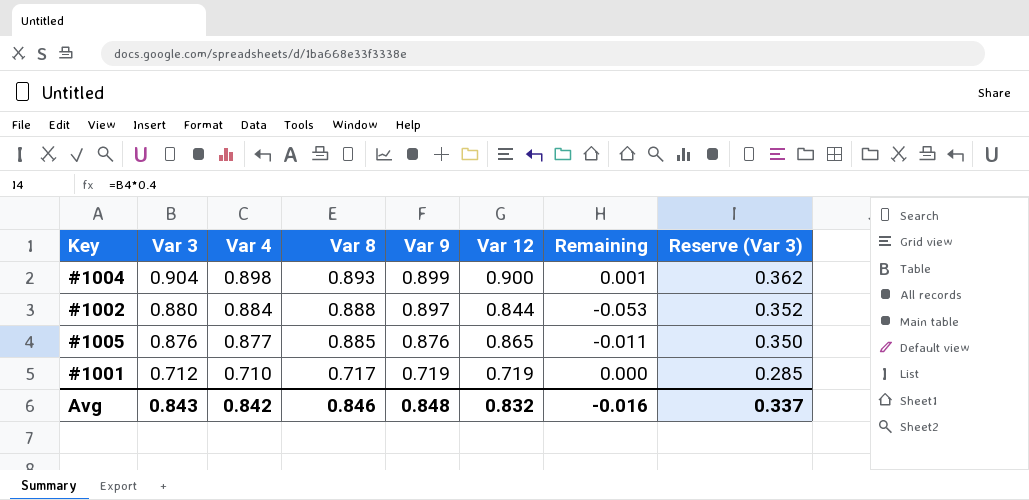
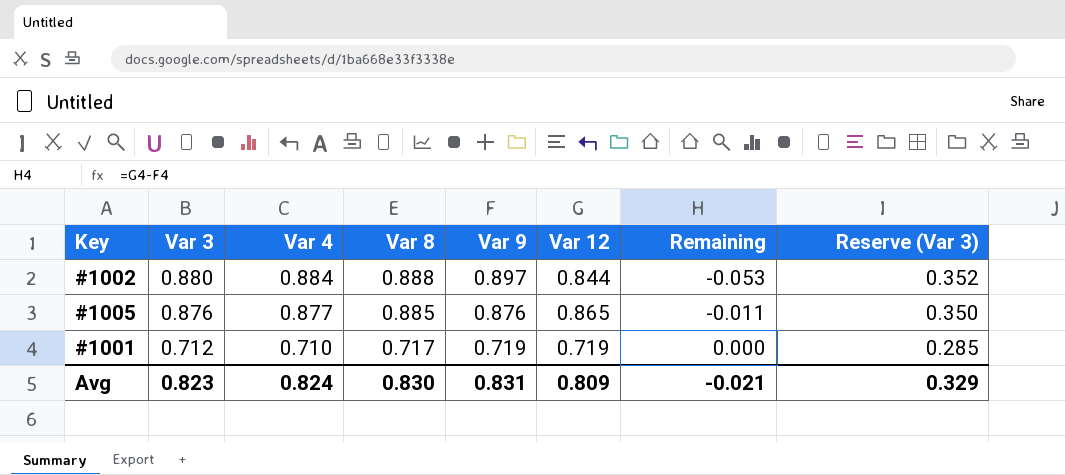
row #1004: 0.904 | 0.898 | 0.893 | 0.899 | 0.900 | 0.001 | 0.362 -> none
Avg | Var 3: 0.843 -> 0.823
Avg | Var 4: 0.842 -> 0.824
Avg | Var 8: 0.846 -> 0.830
Avg | Var 9: 0.848 -> 0.831
Avg | Var 12: 0.832 -> 0.809
Avg | Remaining: -0.016 -> -0.021
Avg | Reserve (Var 3): 0.337 -> 0.329

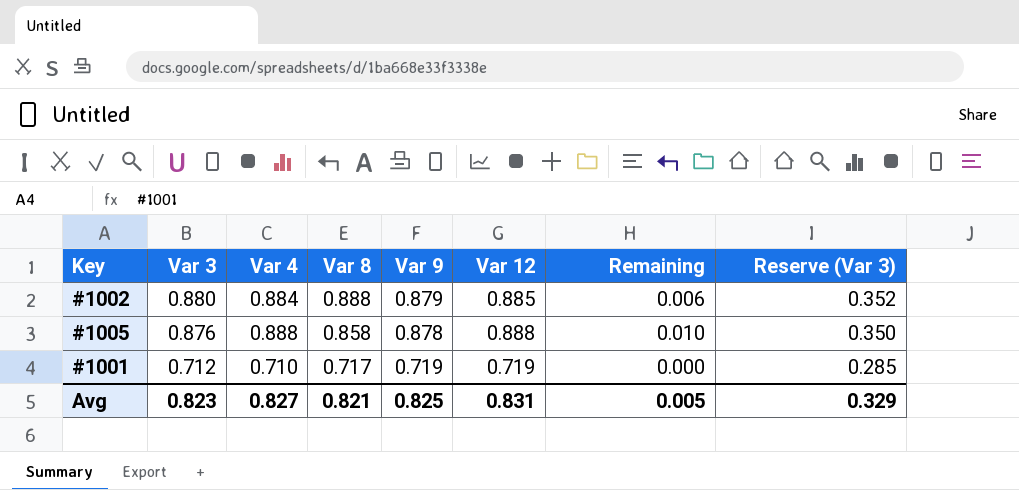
#1002 | Var 9: 0.897 -> 0.879
#1002 | Var 12: 0.844 -> 0.885
#1002 | Remaining: -0.053 -> 0.006
#1005 | Var 4: 0.877 -> 0.888
#1005 | Var 8: 0.885 -> 0.858
#1005 | Var 9: 0.876 -> 0.878
#1005 | Var 12: 0.865 -> 0.888
#1005 | Remaining: -0.011 -> 0.010
Avg | Var 4: 0.824 -> 0.827
Avg | Var 8: 0.830 -> 0.821
Avg | Var 9: 0.831 -> 0.825
Avg | Var 12: 0.809 -> 0.831
Avg | Remaining: -0.021 -> 0.005

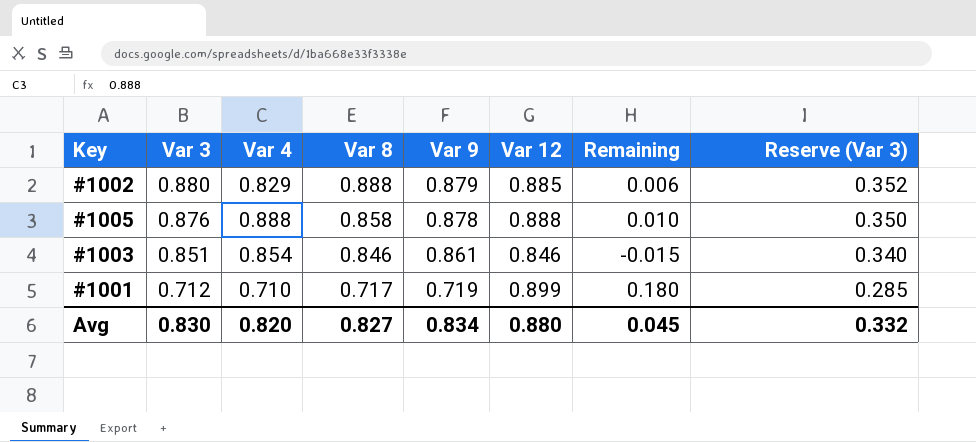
#1002 | Var 4: 0.884 -> 0.829
row #1003: none -> 0.851 | 0.854 | 0.846 | 0.861 | 0.846 | -0.015 | 0.340
#1001 | Var 12: 0.719 -> 0.899
#1001 | Remaining: 0.000 -> 0.180
Avg | Var 3: 0.823 -> 0.830
Avg | Var 4: 0.827 -> 0.820
Avg | Var 8: 0.821 -> 0.827
Avg | Var 9: 0.825 -> 0.834
Avg | Var 12: 0.831 -> 0.880
Avg | Remaining: 0.005 -> 0.045
Avg | Reserve (Var 3): 0.329 -> 0.332

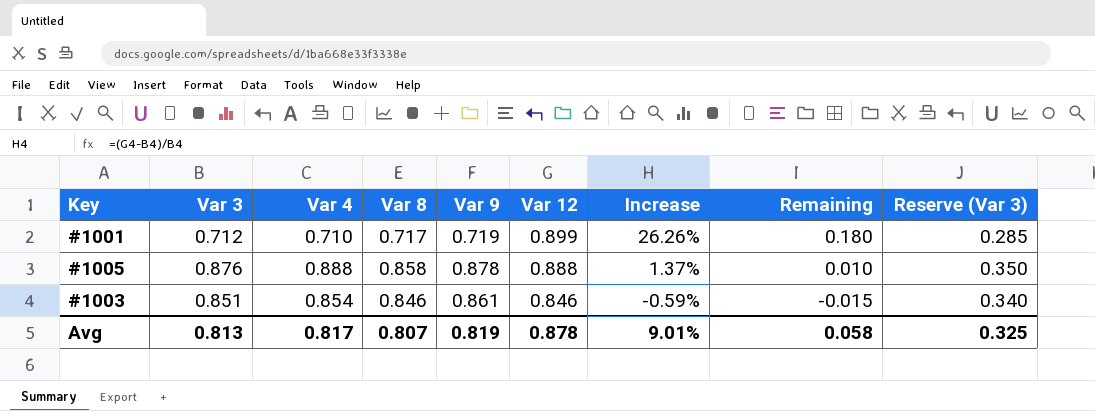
row order: Var 3 descending -> Var 12 descending
column Increase | formula: none -> ([Var 12] - [Var 3]) / [Var 3]
row #1002: 0.880 | 0.829 | 0.888 | 0.879 | 0.885 | 0.006 | 0.352 -> none
Avg | Var 3: 0.830 -> 0.813
Avg | Var 4: 0.820 -> 0.817
Avg | Var 8: 0.827 -> 0.807
Avg | Var 9: 0.834 -> 0.819
Avg | Var 12: 0.880 -> 0.878
Avg | Remaining: 0.045 -> 0.058
Avg | Reserve (Var 3): 0.332 -> 0.325

